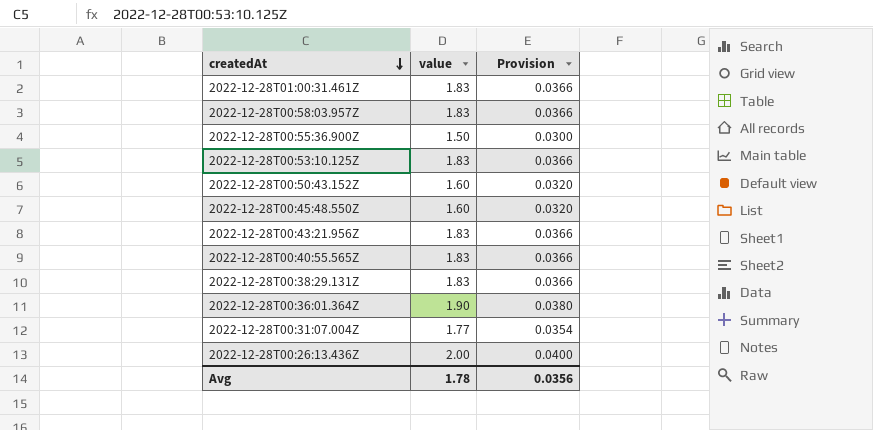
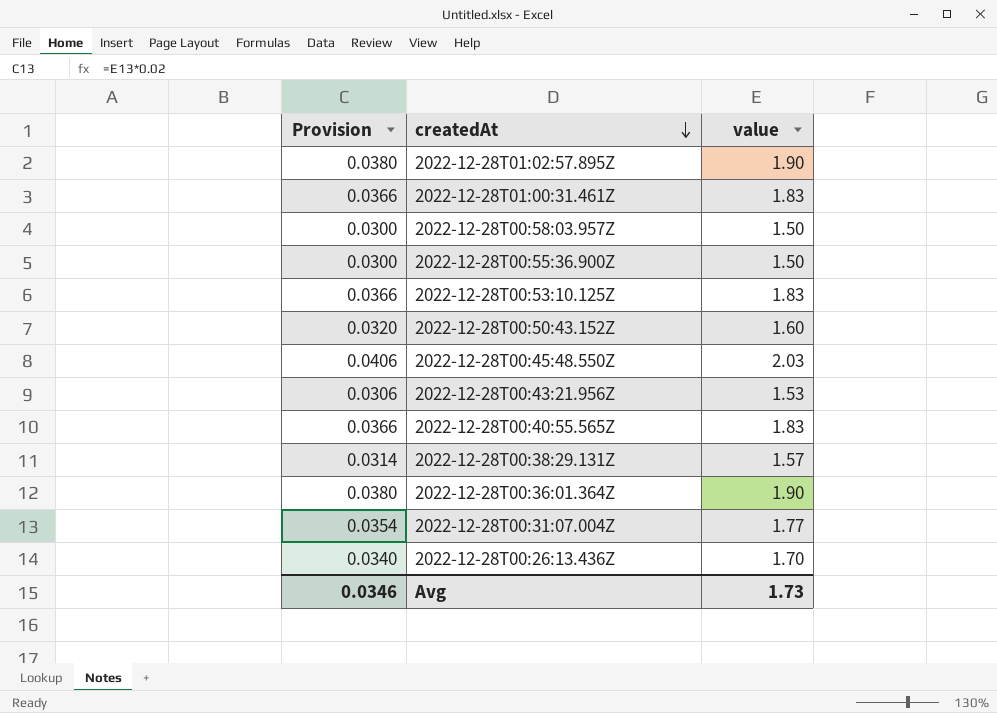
column Provision | position: 3 -> 1
row 2022-12-28T01:02:57.895Z: none -> 0.0380 | 1.90
2022-12-28T00:58:03.957Z | Provision: 0.0366 -> 0.0300
2022-12-28T00:58:03.957Z | value: 1.83 -> 1.50
2022-12-28T00:45:48.550Z | Provision: 0.0320 -> 0.0406
2022-12-28T00:45:48.550Z | value: 1.60 -> 2.03
2022-12-28T00:43:21.956Z | Provision: 0.0366 -> 0.0306
2022-12-28T00:43:21.956Z | value: 1.83 -> 1.53
2022-12-28T00:38:29.131Z | Provision: 0.0366 -> 0.0314
2022-12-28T00:38:29.131Z | value: 1.83 -> 1.57
2022-12-28T00:26:13.436Z | Provision: 0.0400 -> 0.0340
2022-12-28T00:26:13.436Z | value: 2.00 -> 1.70
Avg | Provision: 0.0356 -> 0.0346
Avg | value: 1.78 -> 1.73

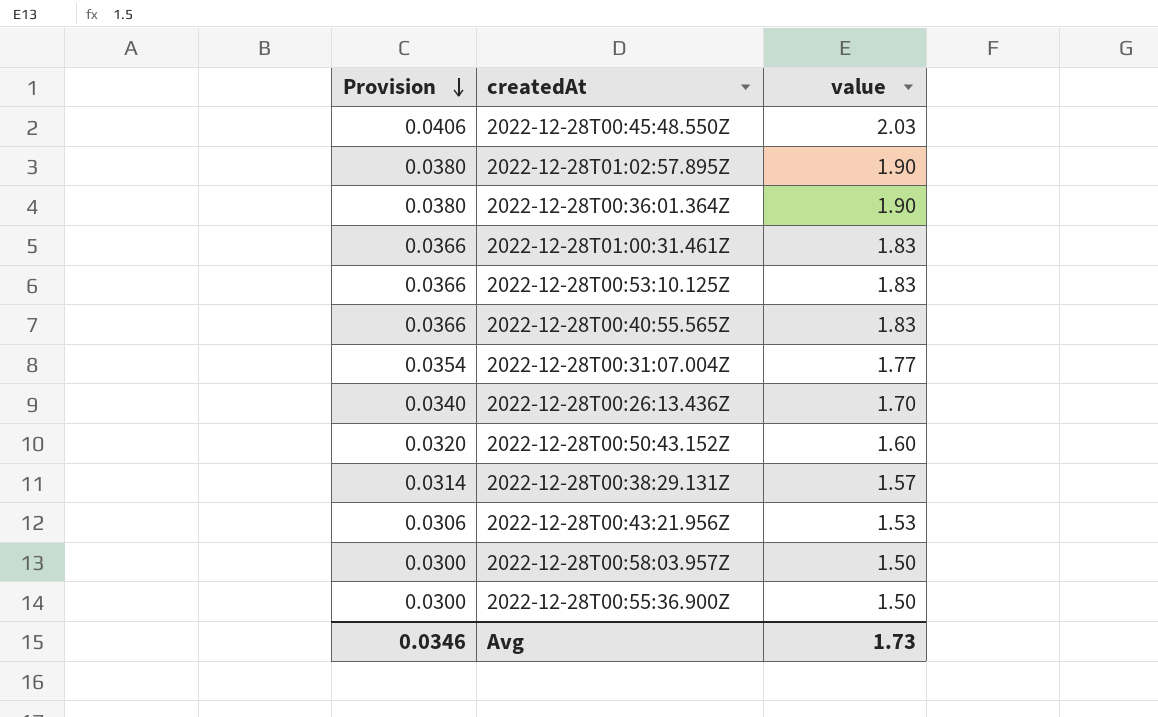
row order: createdAt descending -> Provision descending

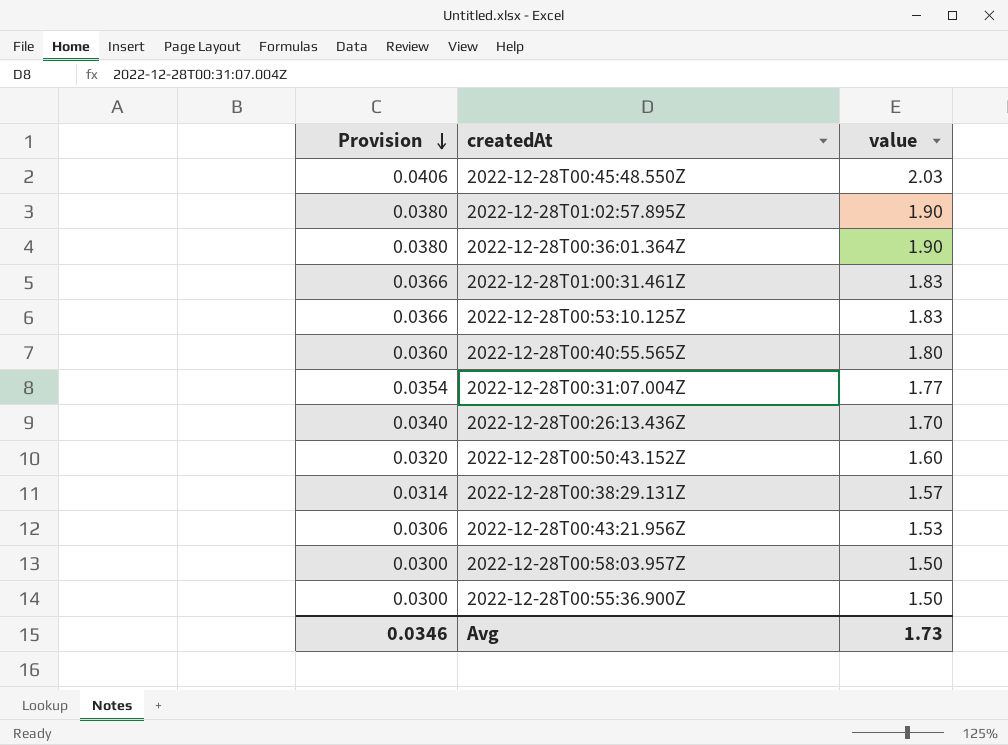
2022-12-28T00:40:55.565Z | Provision: 0.0366 -> 0.0360
2022-12-28T00:40:55.565Z | value: 1.83 -> 1.80

